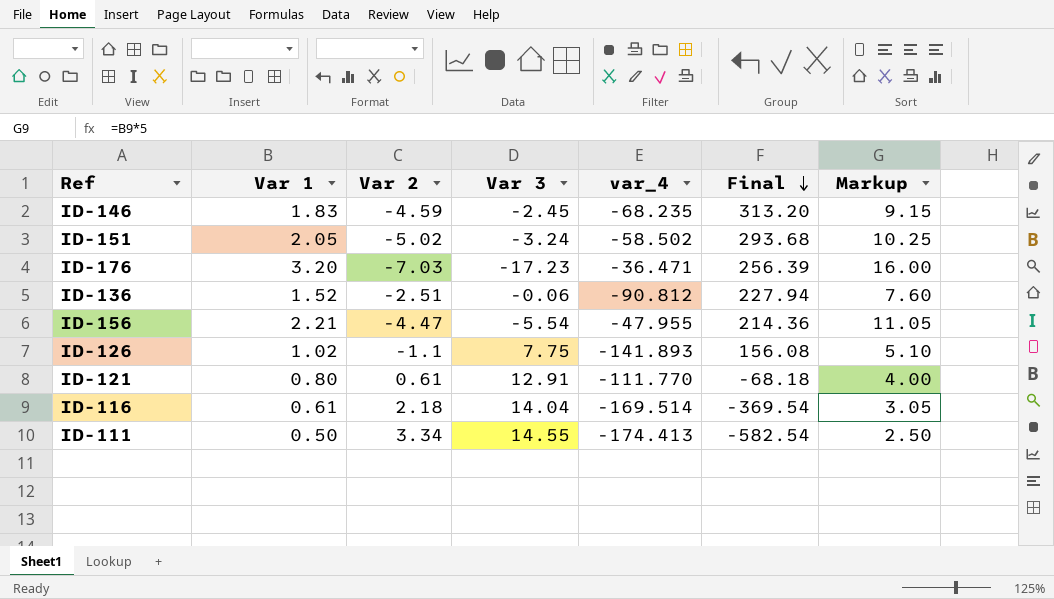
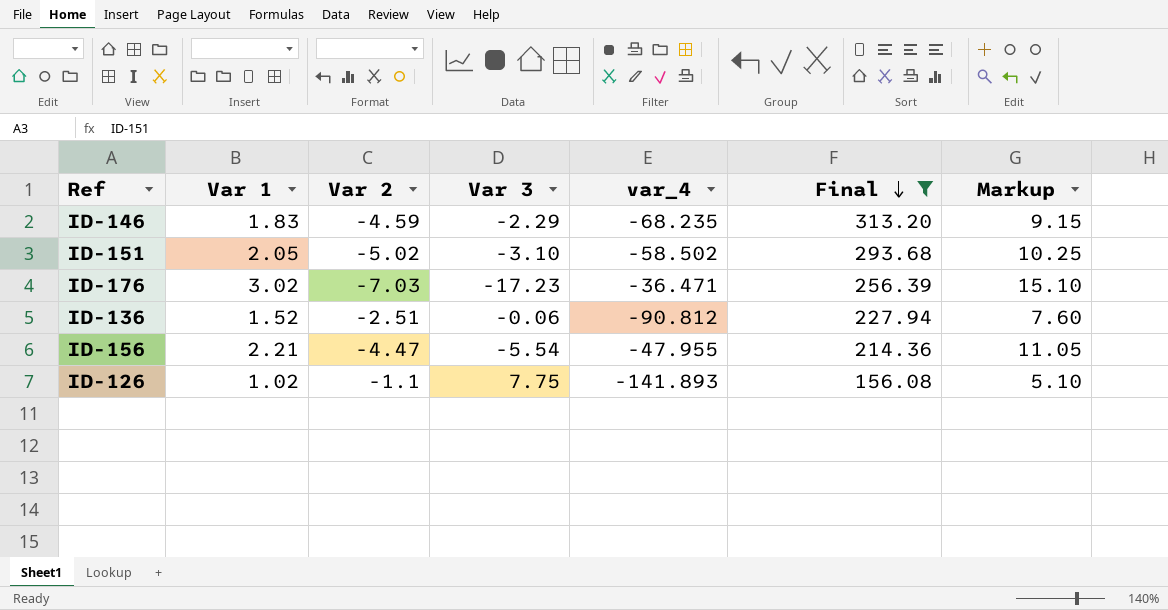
filter: none -> Final >= 156.08
ID-146 | Var 3: -2.45 -> -2.29
ID-151 | Var 3: -3.24 -> -3.10
ID-176 | Var 1: 3.20 -> 3.02
ID-176 | Markup: 16.00 -> 15.10

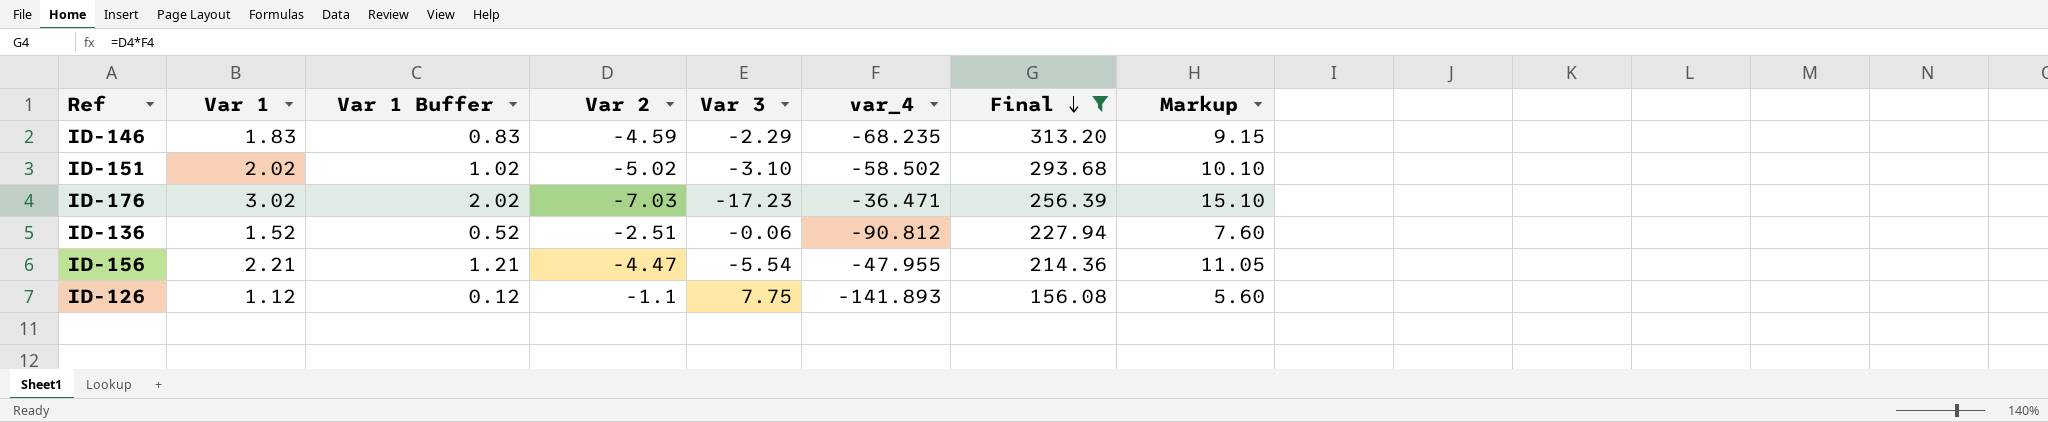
column Var 1 Buffer | formula: none -> [Var 1] - 1
ID-151 | Var 1: 2.05 -> 2.02
ID-151 | Markup: 10.25 -> 10.10
ID-126 | Var 1: 1.02 -> 1.12
ID-126 | Markup: 5.10 -> 5.60

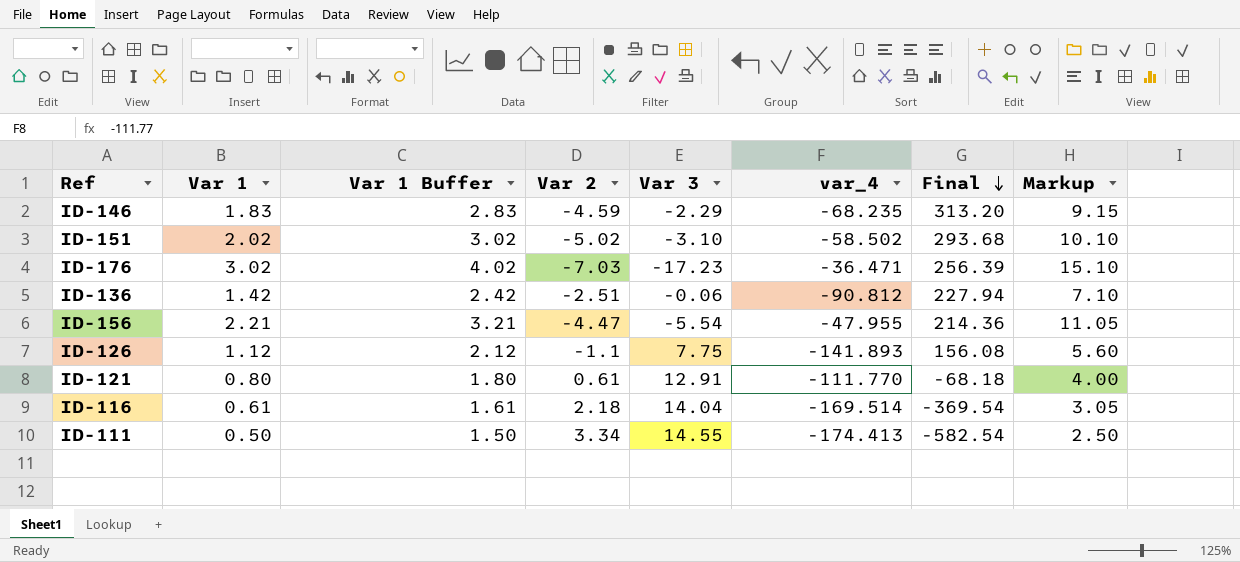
filter: Final >= 156.08 -> none
column Var 1 Buffer | formula: [Var 1] - 1 -> [Var 1] + 1
ID-136 | Var 1: 1.52 -> 1.42
ID-136 | Markup: 7.60 -> 7.10

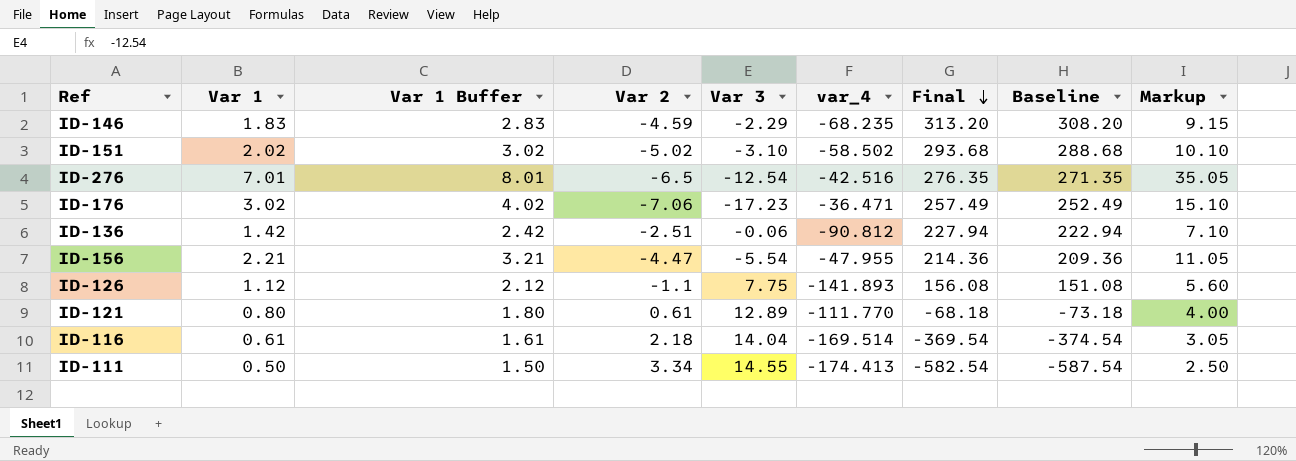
column Baseline | formula: none -> [Final] - 5
row ID-276: none -> 7.01 | 8.01 | -6.5 | -12.54 | -42.516 | 276.35 | 271.35 | 35.05
ID-176 | Var 2: -7.03 -> -7.06
ID-176 | Final: 256.39 -> 257.49
ID-121 | Var 3: 12.91 -> 12.89

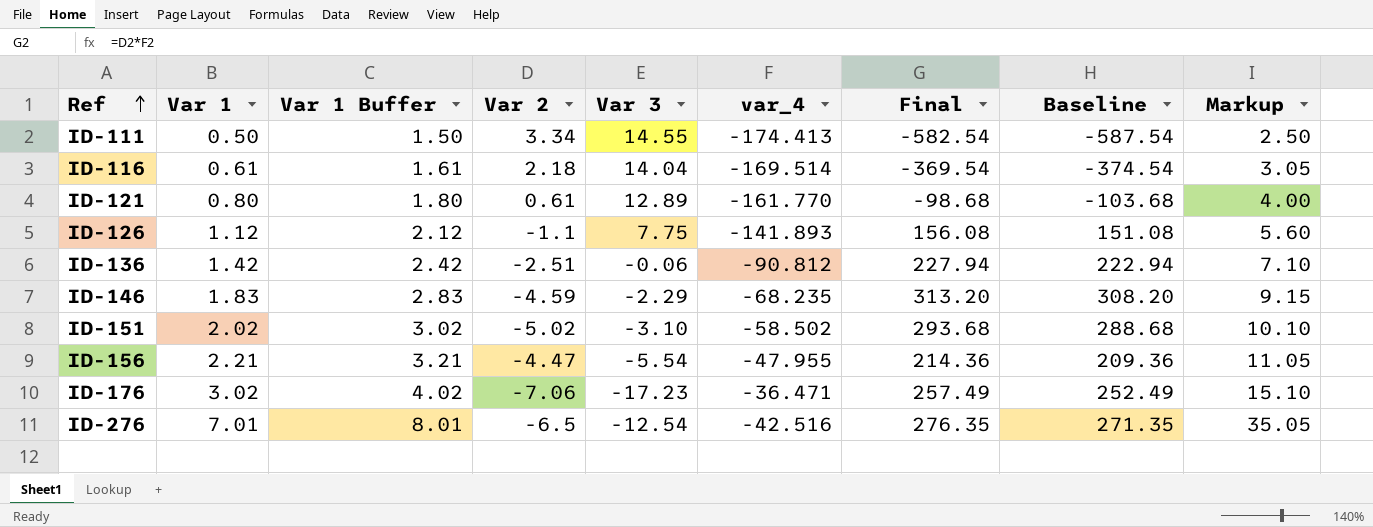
row order: Final descending -> Ref ascending
ID-121 | var_4: -111.770 -> -161.770
ID-121 | Final: -68.18 -> -98.68
ID-121 | Baseline: -73.18 -> -103.68

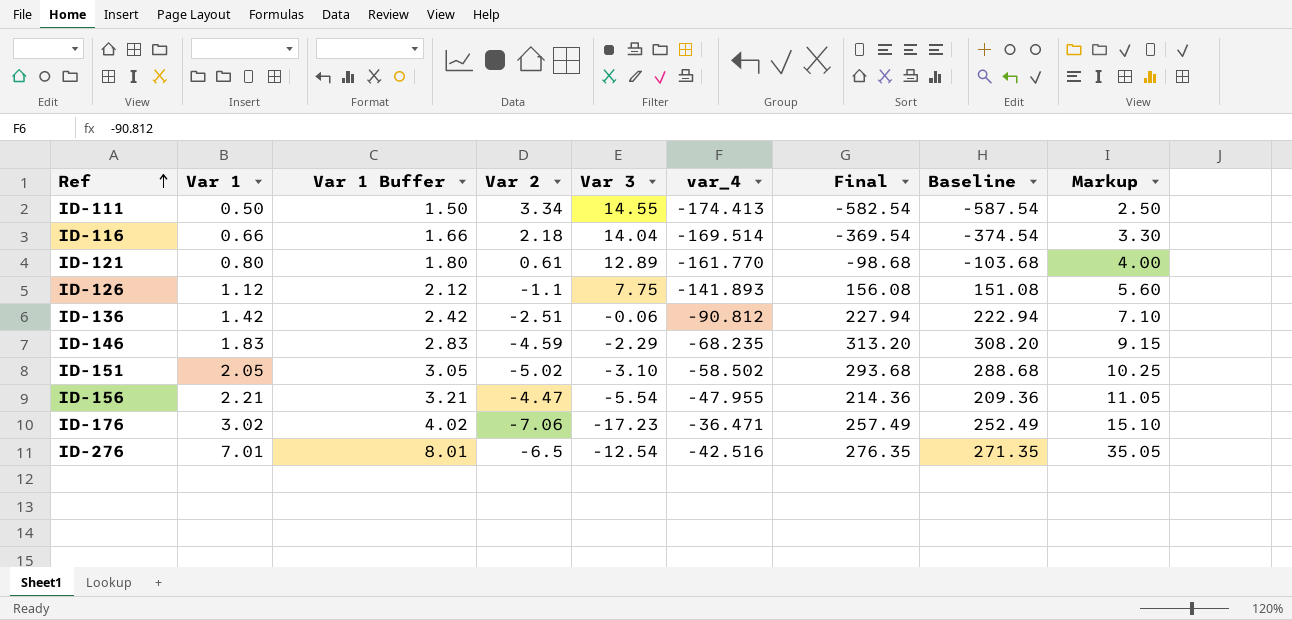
ID-116 | Var 1: 0.61 -> 0.66
ID-116 | Var 1 Buffer: 1.61 -> 1.66
ID-116 | Markup: 3.05 -> 3.30
ID-151 | Var 1: 2.02 -> 2.05
ID-151 | Var 1 Buffer: 3.02 -> 3.05
ID-151 | Markup: 10.10 -> 10.25

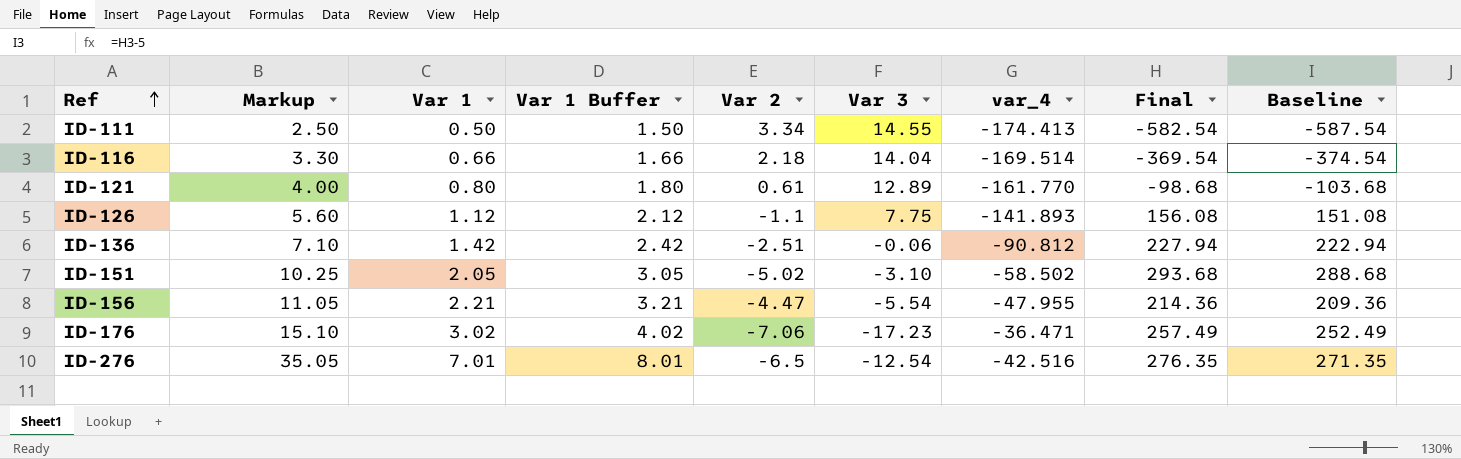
column Markup | position: 9 -> 2
row ID-146: 1.83 | 2.83 | -4.59 | -2.29 | -68.235 | 313.20 | 308.20 | 9.15 -> none

